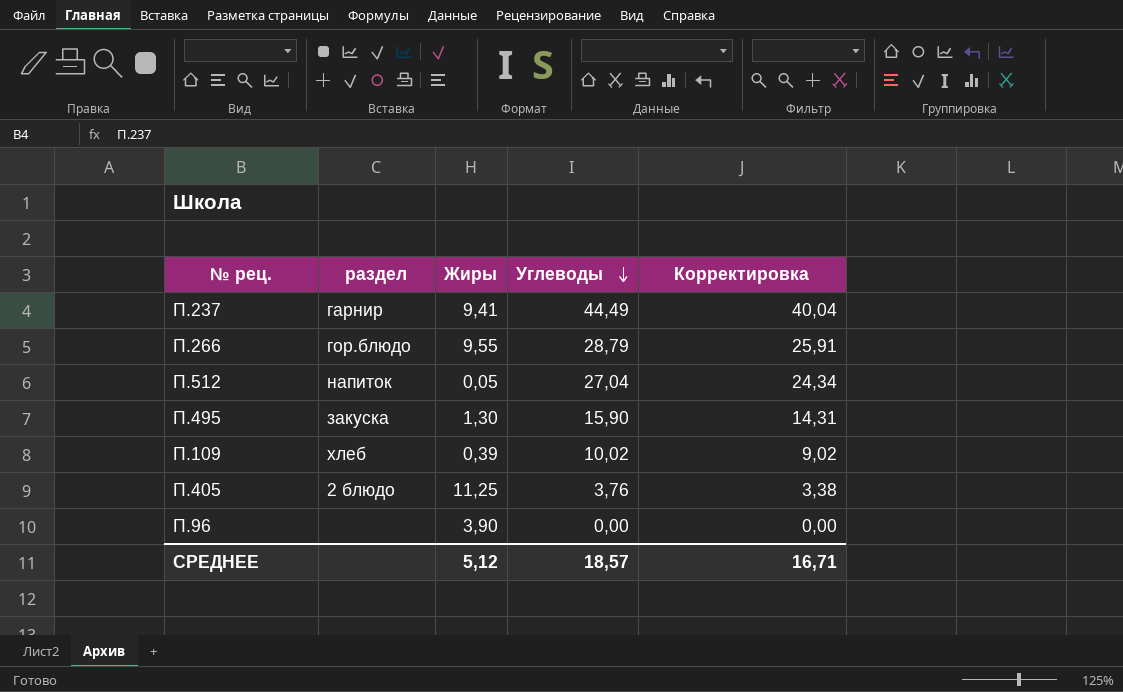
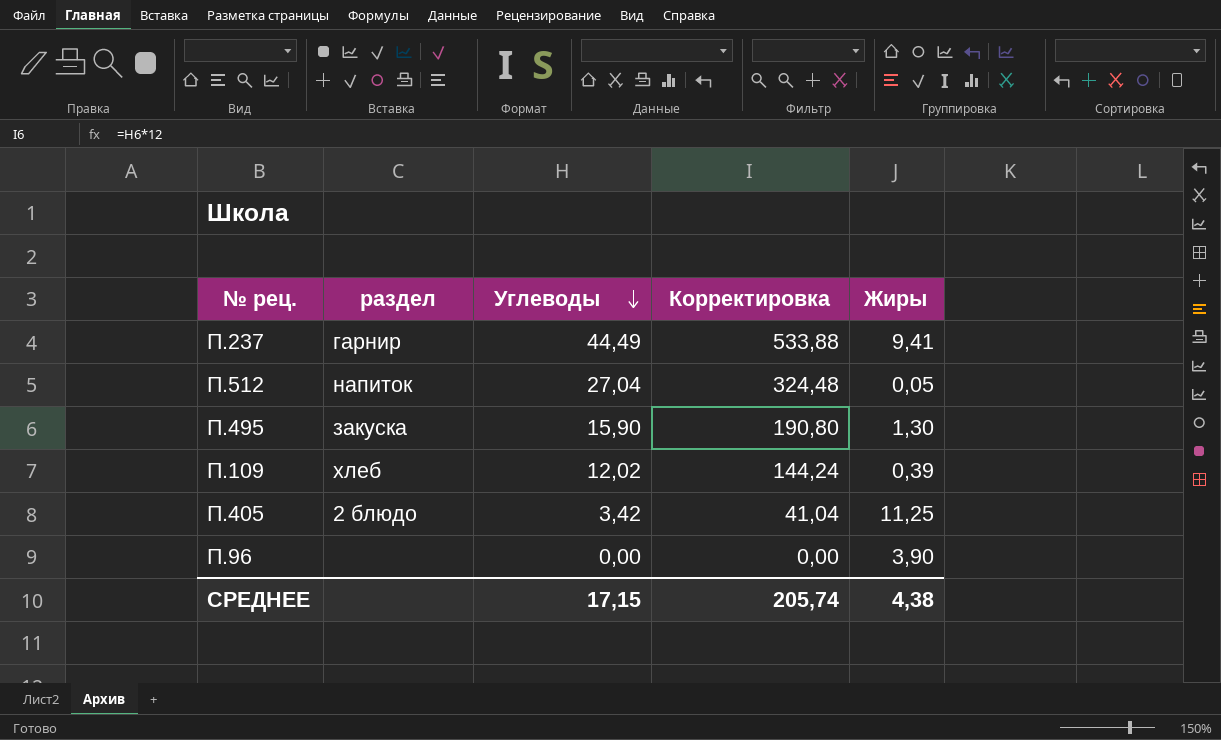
column Корректировка | formula: [Углеводы] * 0,9 -> [Углеводы] * 12
column Жиры | position: 3 -> 5
row П.266: гор.блюдо | 9,55 | 28,79 | 25,91 -> none
П.109 | Углеводы: 10,02 -> 12,02
П.405 | Углеводы: 3,76 -> 3,42
СРЕДНЕЕ | Углеводы: 18,57 -> 17,15
СРЕДНЕЕ | Корректировка: 16,71 -> 205,74
СРЕДНЕЕ | Жиры: 5,12 -> 4,38

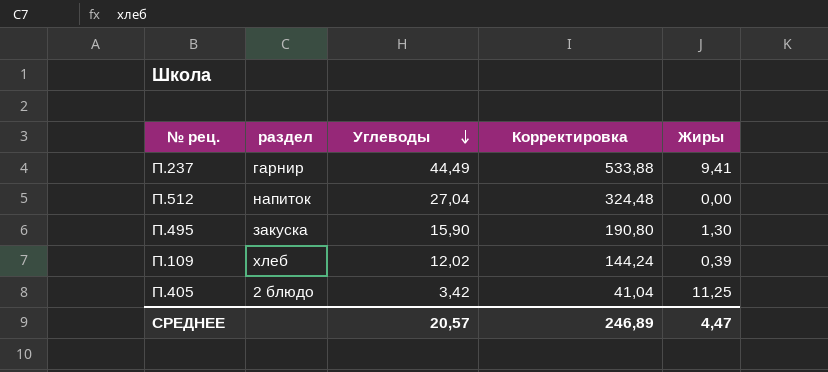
row П.96: none | 0,00 | 0,00 | 3,90 -> none
П.512 | Жиры: 0,05 -> 0,00
СРЕДНЕЕ | Углеводы: 17,15 -> 20,57
СРЕДНЕЕ | Корректировка: 205,74 -> 246,89
СРЕДНЕЕ | Жиры: 4,38 -> 4,47

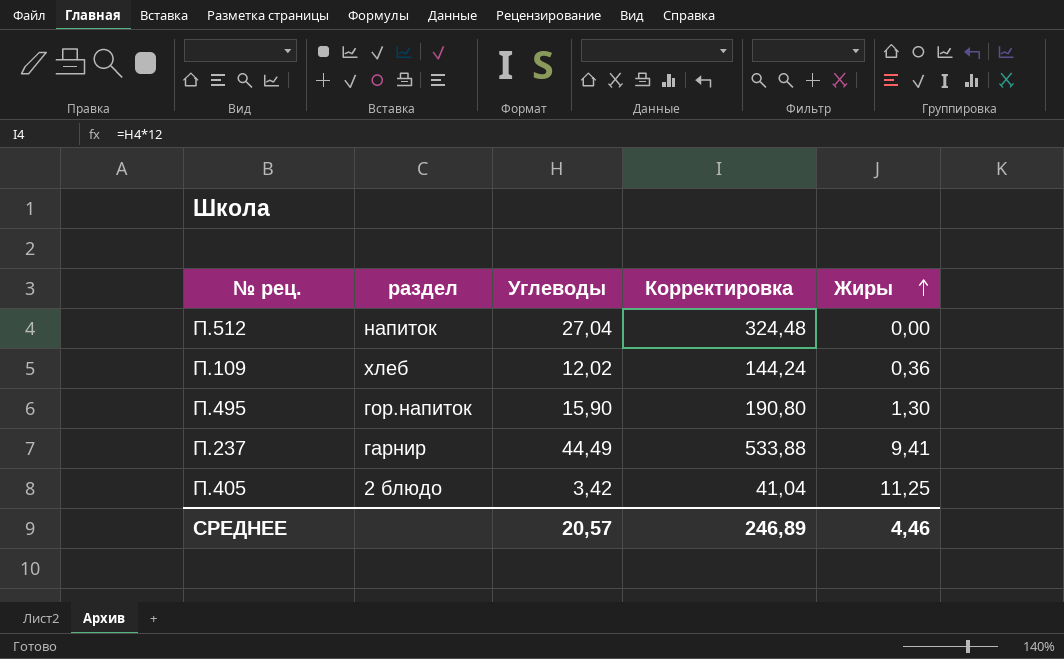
row order: Углеводы descending -> Жиры ascending
П.109 | Жиры: 0,39 -> 0,36
П.495 | раздел: закуска -> гор.напиток
СРЕДНЕЕ | Жиры: 4,47 -> 4,46

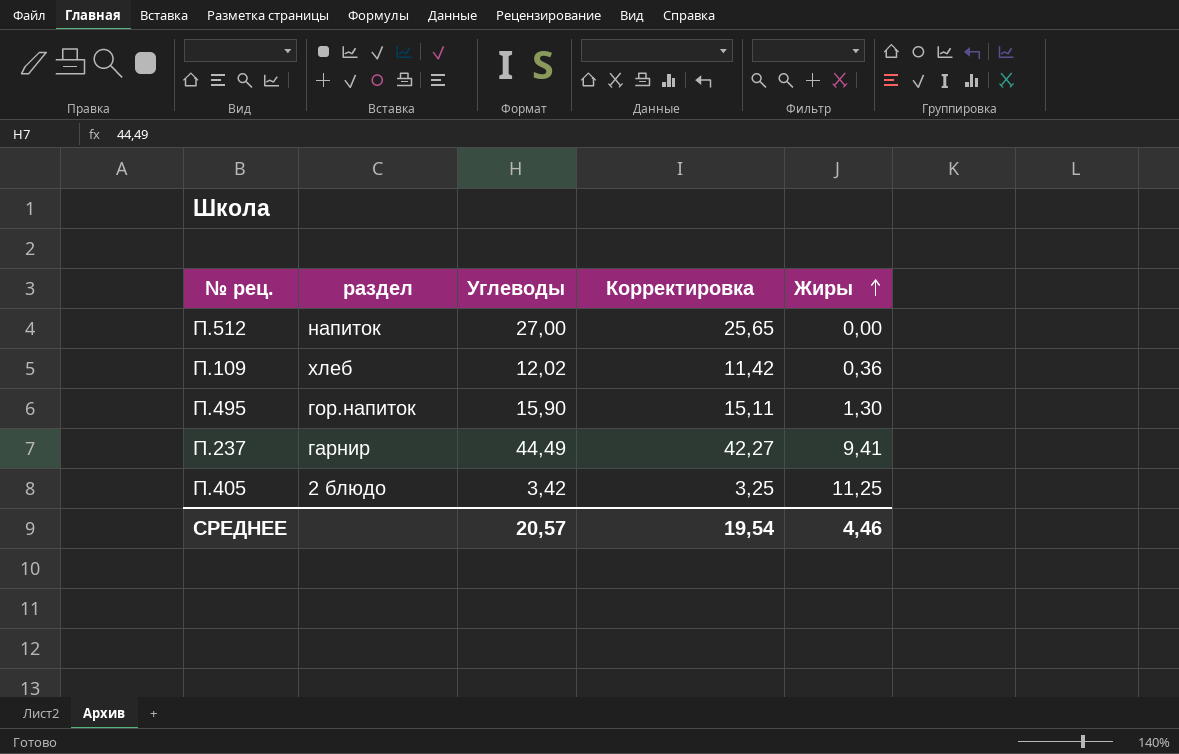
column Корректировка | formula: [Углеводы] * 12 -> [Углеводы] * 0,95
П.512 | Углеводы: 27,04 -> 27,00
СРЕДНЕЕ | Корректировка: 246,89 -> 19,54

